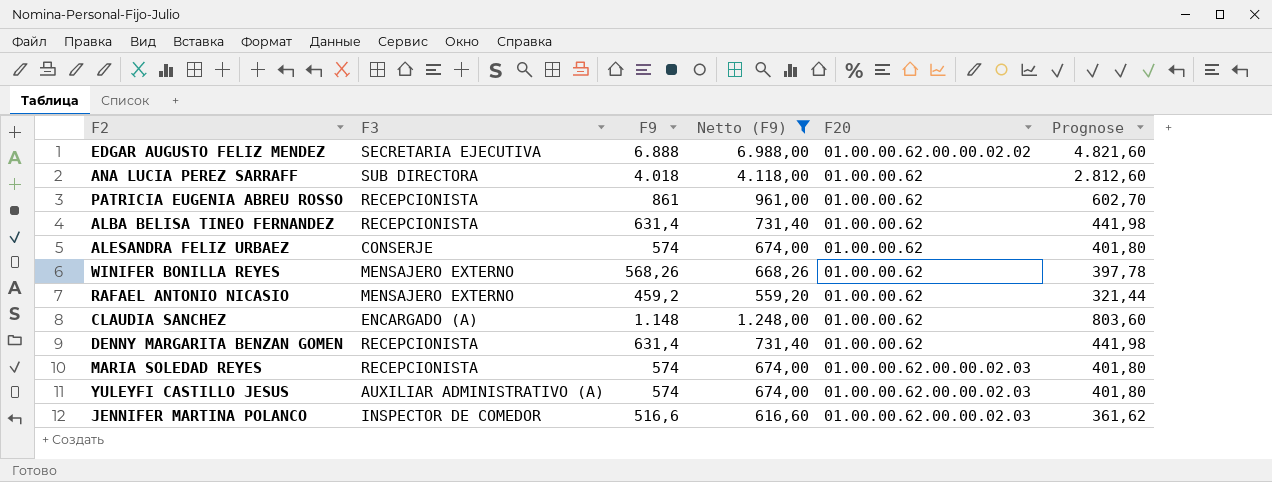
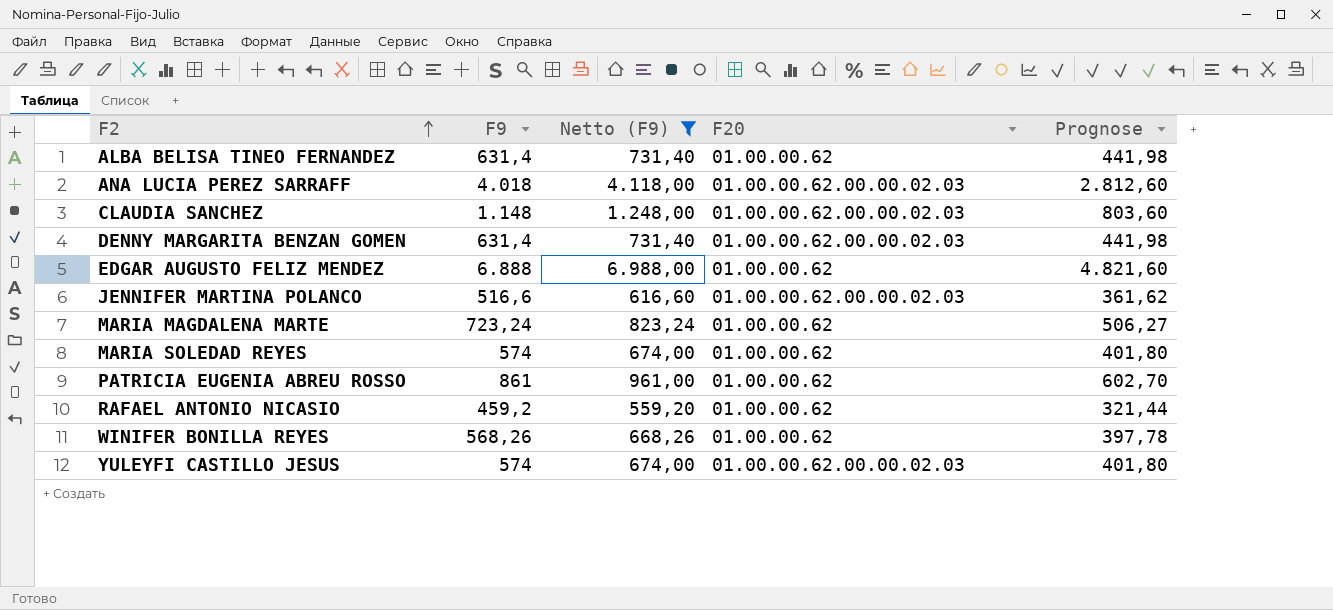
row order: none -> F2 ascending
column F3 | position: 2 -> none
row ALESANDRA FELIZ URBAEZ: CONSERJE | 574 | 674,00 | 01.00.00.62 | 401,80 -> none
ANA LUCIA PEREZ SARRAFF | F20: 01.00.00.62 -> 01.00.00.62.00.00.02.03
CLAUDIA SANCHEZ | F20: 01.00.00.62 -> 01.00.00.62.00.00.02.03
DENNY MARGARITA BENZAN GOMEN | F20: 01.00.00.62 -> 01.00.00.62.00.00.02.03
EDGAR AUGUSTO FELIZ MENDEZ | F20: 01.00.00.62.00.00.02.02 -> 01.00.00.62
row MARIA MAGDALENA MARTE: none -> 723,24 | 823,24 | 01.00.00.62 | 506,27
MARIA SOLEDAD REYES | F20: 01.00.00.62.00.00.02.03 -> 01.00.00.62

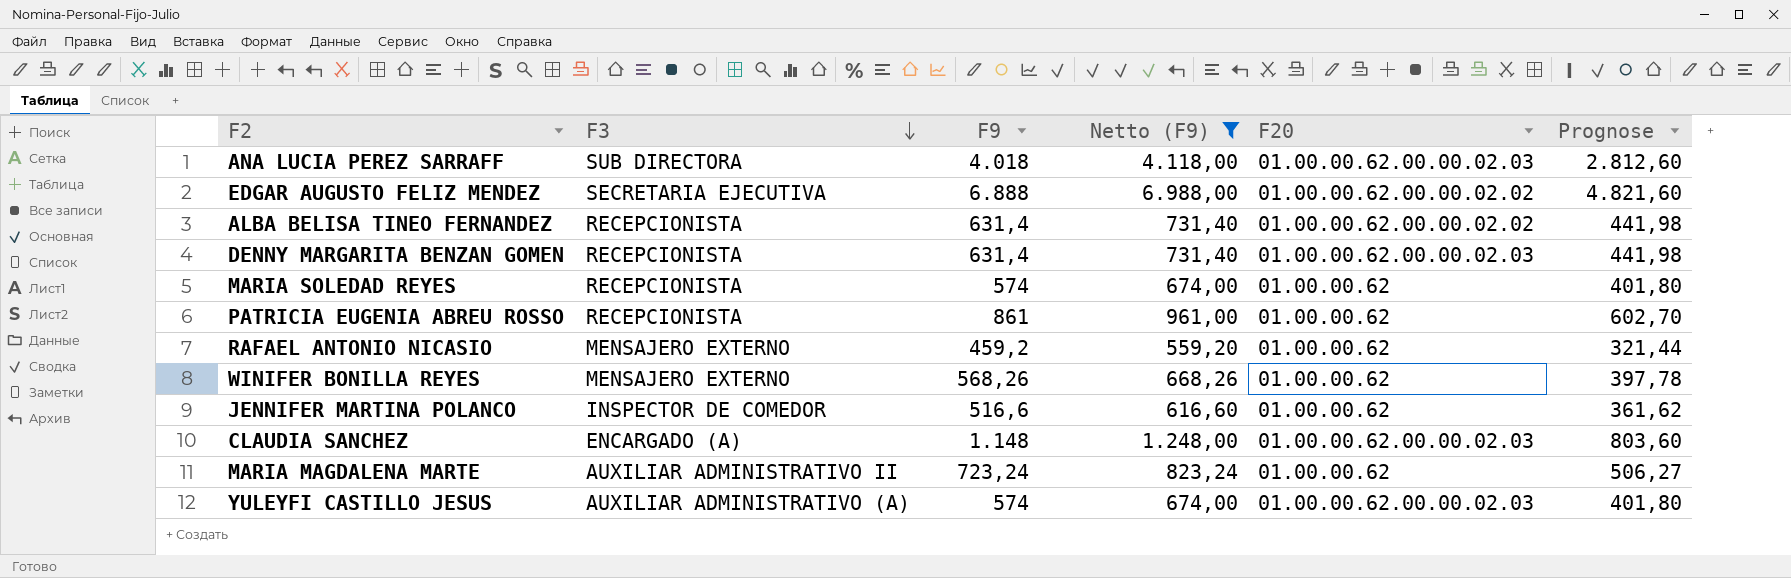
row order: F2 ascending -> F3 descending
column F3 | position: none -> 2
EDGAR AUGUSTO FELIZ MENDEZ | F20: 01.00.00.62 -> 01.00.00.62.00.00.02.02
ALBA BELISA TINEO FERNANDEZ | F20: 01.00.00.62 -> 01.00.00.62.00.00.02.02
JENNIFER MARTINA POLANCO | F20: 01.00.00.62.00.00.02.03 -> 01.00.00.62

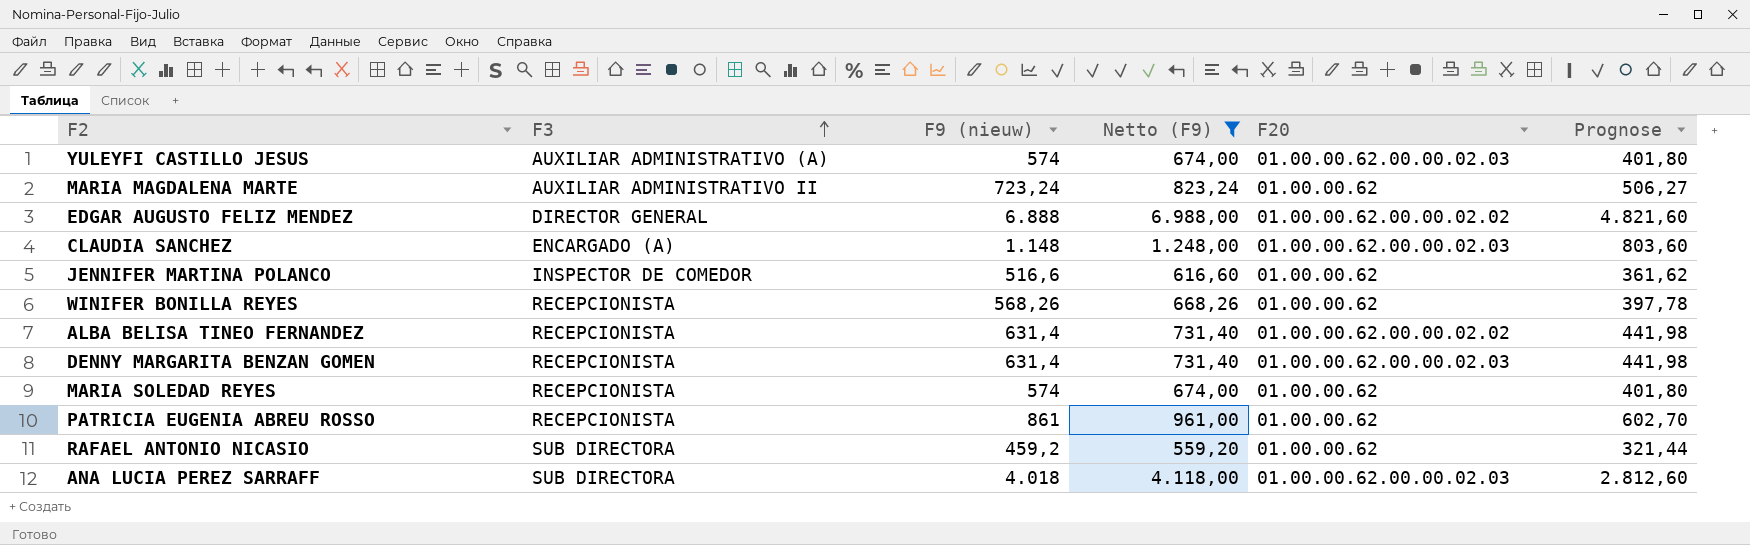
row order: F3 descending -> F3 ascending
column name: F9 -> F9 (nieuw)
EDGAR AUGUSTO FELIZ MENDEZ | F3: SECRETARIA EJECUTIVA -> DIRECTOR GENERAL
WINIFER BONILLA REYES | F3: MENSAJERO EXTERNO -> RECEPCIONISTA
RAFAEL ANTONIO NICASIO | F3: MENSAJERO EXTERNO -> SUB DIRECTORA

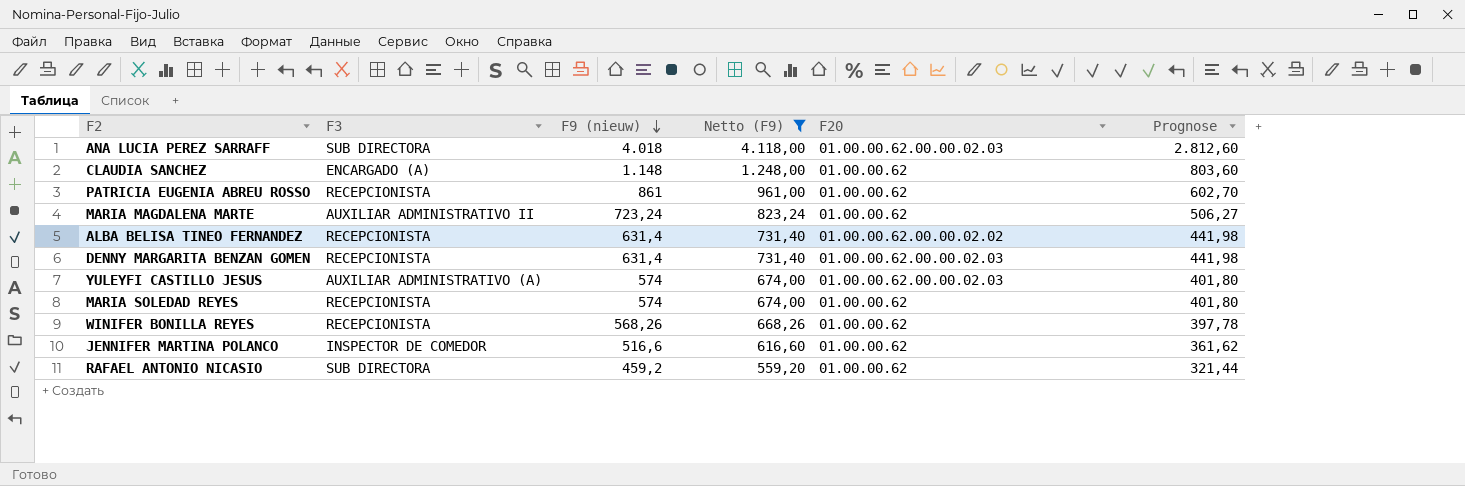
row order: F3 ascending -> F9 (nieuw) descending
row EDGAR AUGUSTO FELIZ MENDEZ: DIRECTOR GENERAL | 6.888 | 6.988,00 | 01.00.00.62.00.00.02.02 | 4.821,60 -> none
CLAUDIA SANCHEZ | F20: 01.00.00.62.00.00.02.03 -> 01.00.00.62

